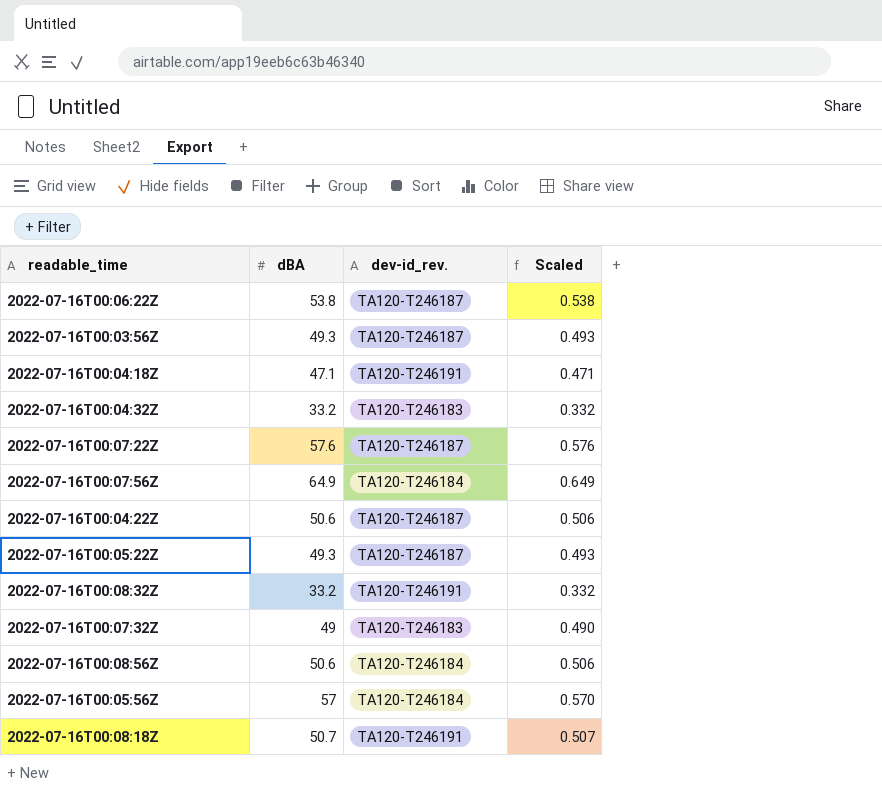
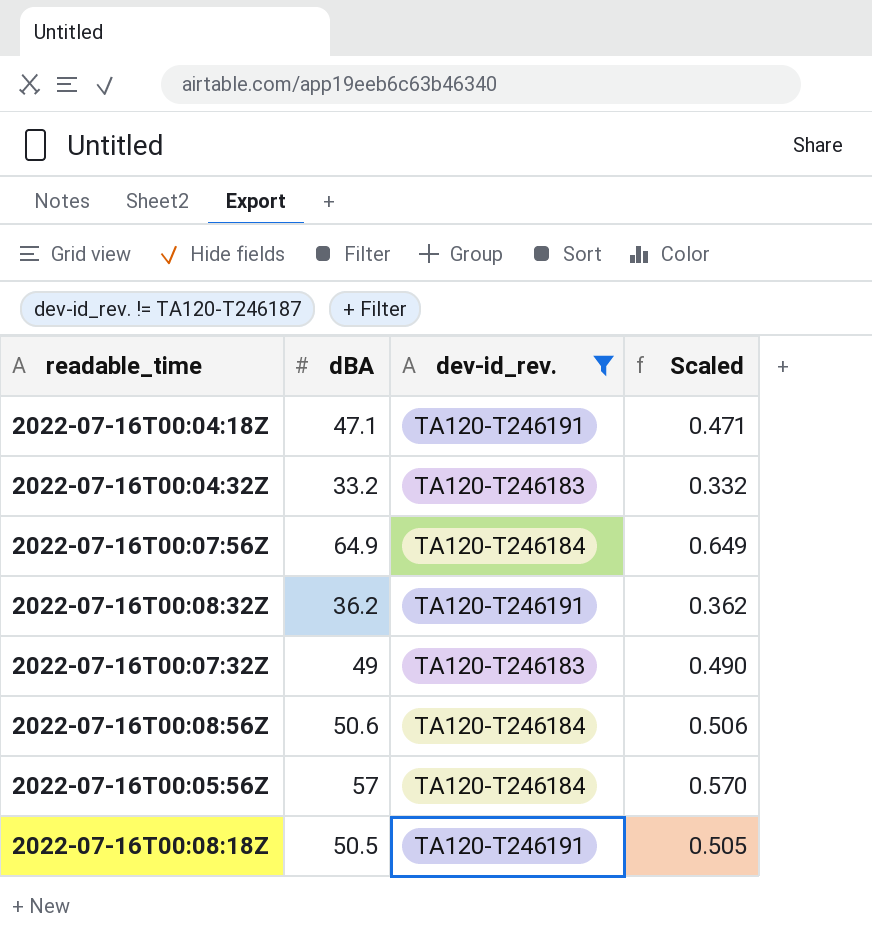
filter: none -> dev-id_rev. != TA120-T246187
2022-07-16T00:08:32Z | dBA: 33.2 -> 36.2
2022-07-16T00:08:32Z | Scaled: 0.332 -> 0.362
2022-07-16T00:08:18Z | dBA: 50.7 -> 50.5
2022-07-16T00:08:18Z | Scaled: 0.507 -> 0.505

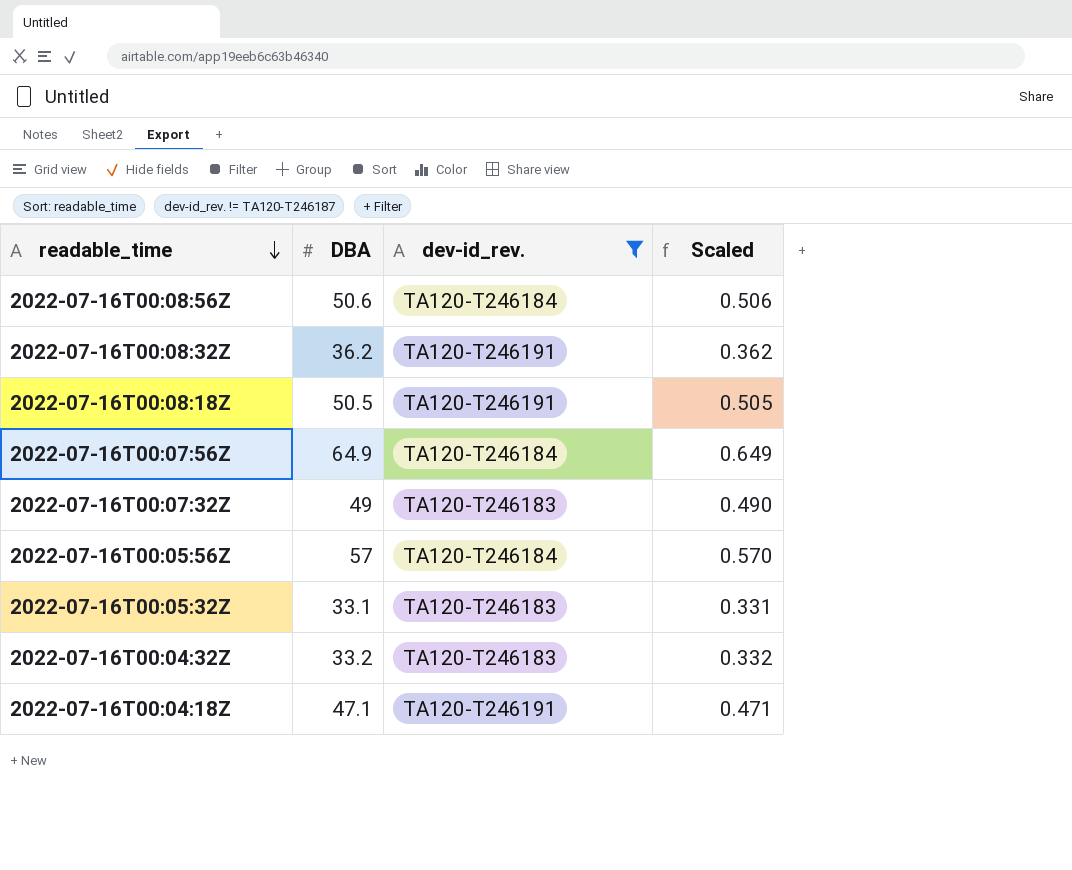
row order: none -> readable_time descending
column name: dBA -> DBA
row 2022-07-16T00:05:32Z: none -> 33.1 | TA120-T246183 | 0.331

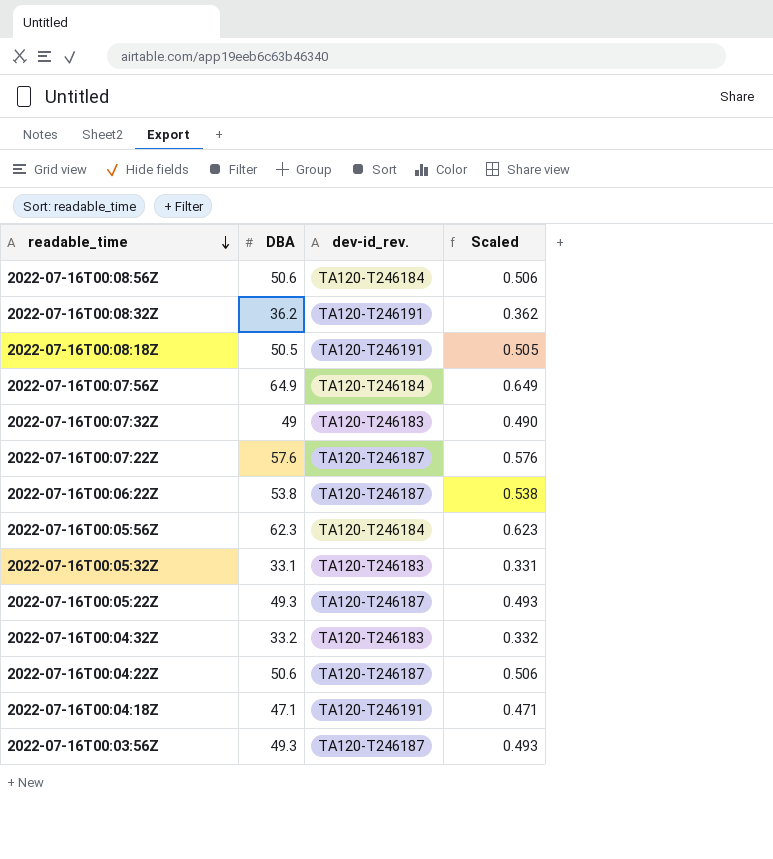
filter: dev-id_rev. != TA120-T246187 -> none
2022-07-16T00:05:56Z | DBA: 57 -> 62.3
2022-07-16T00:05:56Z | Scaled: 0.570 -> 0.623

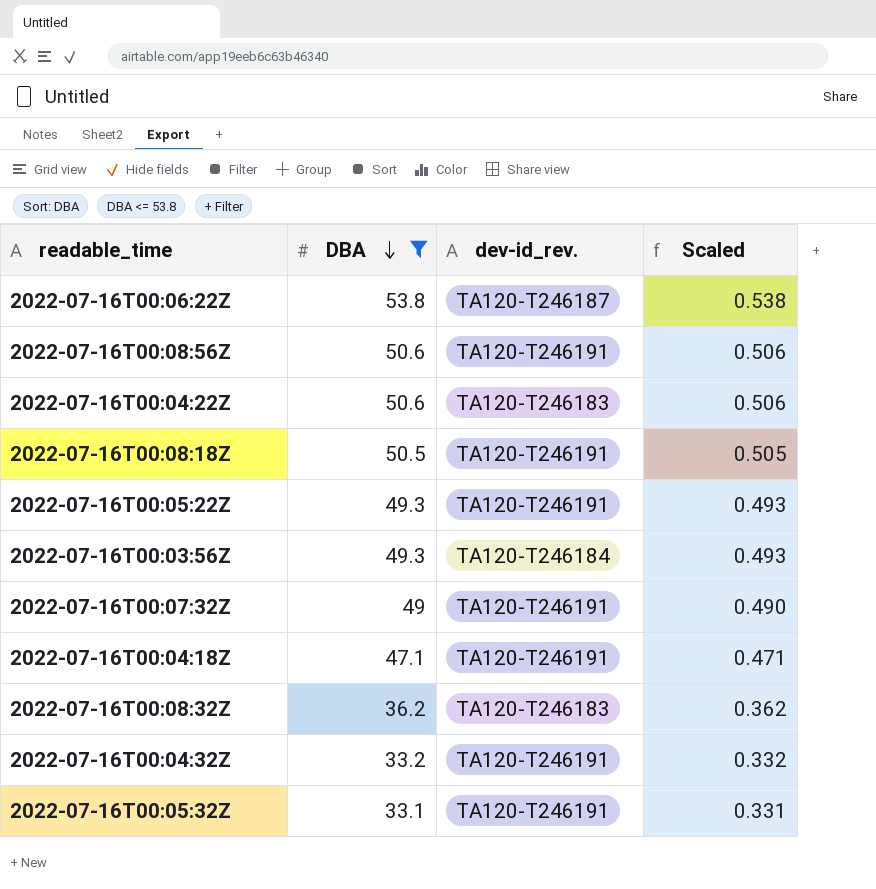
filter: none -> DBA <= 53.8
row order: readable_time descending -> DBA descending
2022-07-16T00:08:56Z | dev-id_rev.: TA120-T246184 -> TA120-T246191
2022-07-16T00:04:22Z | dev-id_rev.: TA120-T246187 -> TA120-T246183
2022-07-16T00:05:22Z | dev-id_rev.: TA120-T246187 -> TA120-T246191
2022-07-16T00:03:56Z | dev-id_rev.: TA120-T246187 -> TA120-T246184
2022-07-16T00:07:32Z | dev-id_rev.: TA120-T246183 -> TA120-T246191
2022-07-16T00:08:32Z | dev-id_rev.: TA120-T246191 -> TA120-T246183
2022-07-16T00:04:32Z | dev-id_rev.: TA120-T246183 -> TA120-T246191
2022-07-16T00:05:32Z | dev-id_rev.: TA120-T246183 -> TA120-T246191

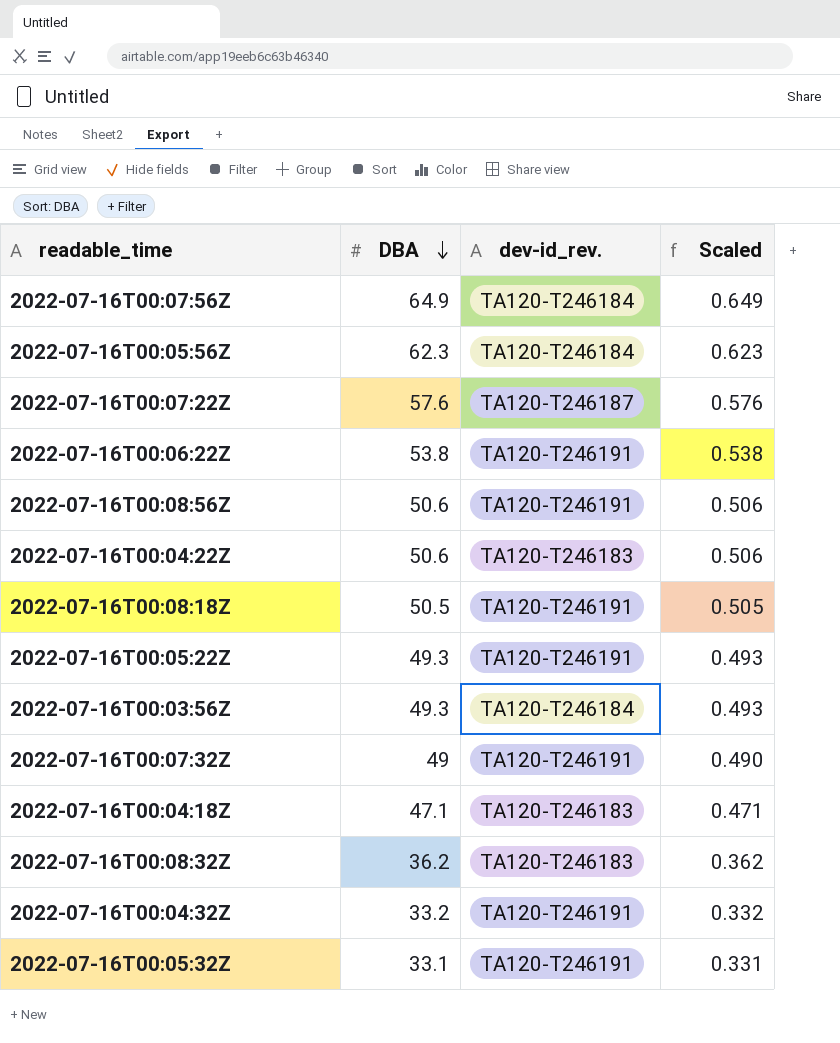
filter: DBA <= 53.8 -> none
2022-07-16T00:06:22Z | dev-id_rev.: TA120-T246187 -> TA120-T246191
2022-07-16T00:04:18Z | dev-id_rev.: TA120-T246191 -> TA120-T246183

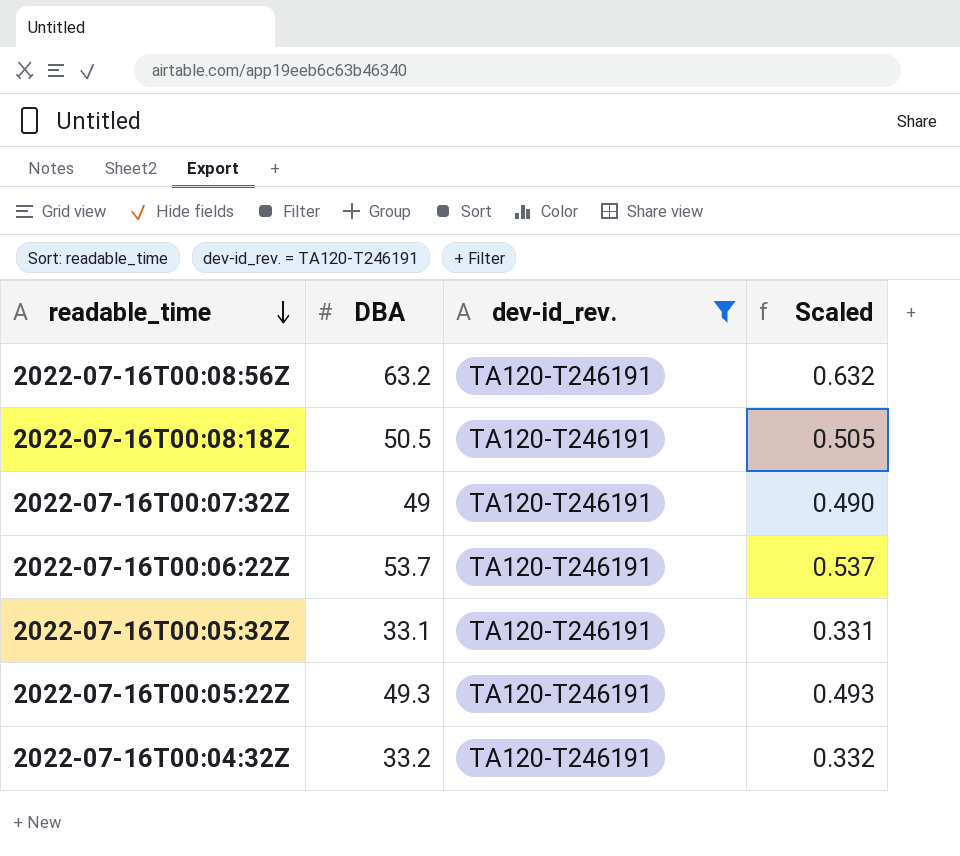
filter: none -> dev-id_rev. = TA120-T246191
row order: DBA descending -> readable_time descending
2022-07-16T00:08:56Z | DBA: 50.6 -> 63.2
2022-07-16T00:08:56Z | Scaled: 0.506 -> 0.632
2022-07-16T00:06:22Z | DBA: 53.8 -> 53.7
2022-07-16T00:06:22Z | Scaled: 0.538 -> 0.537

